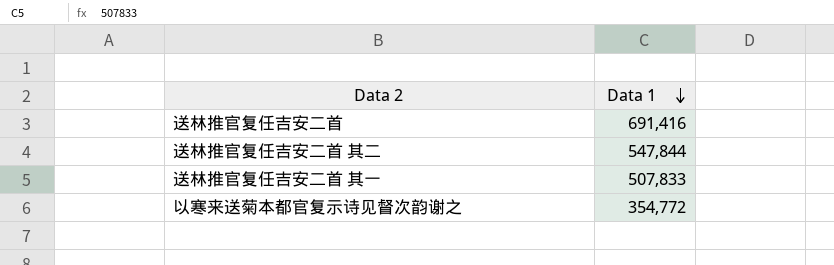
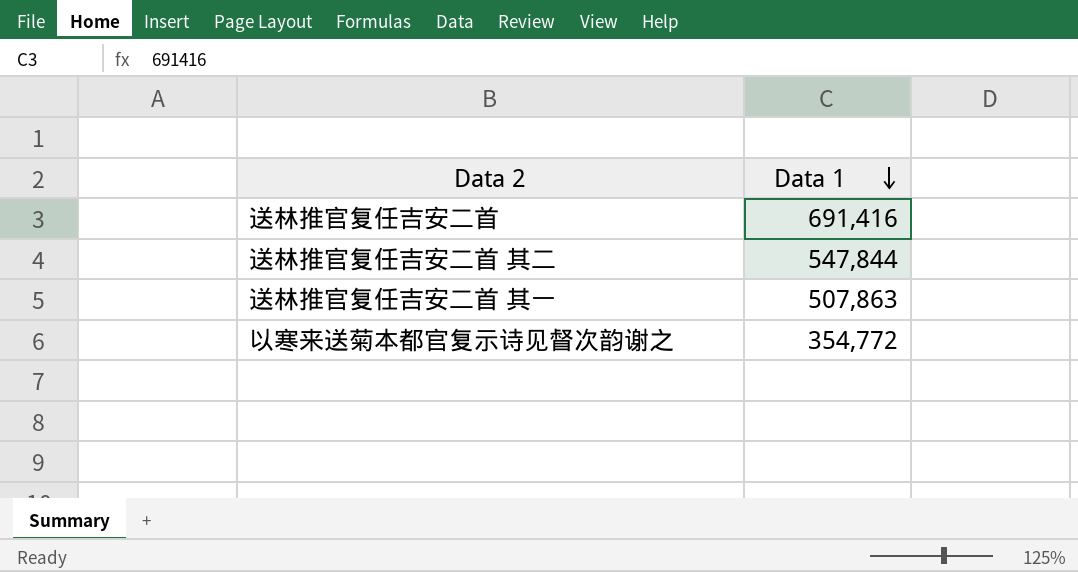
送林推官复任吉安二首 其一 | Data 1: 507,833 -> 507,863

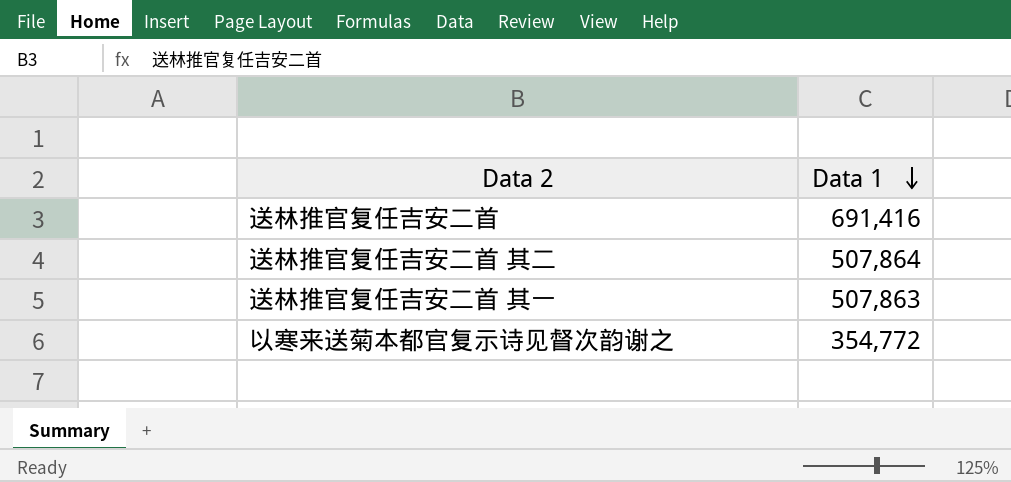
送林推官复任吉安二首 其二 | Data 1: 547,844 -> 507,864

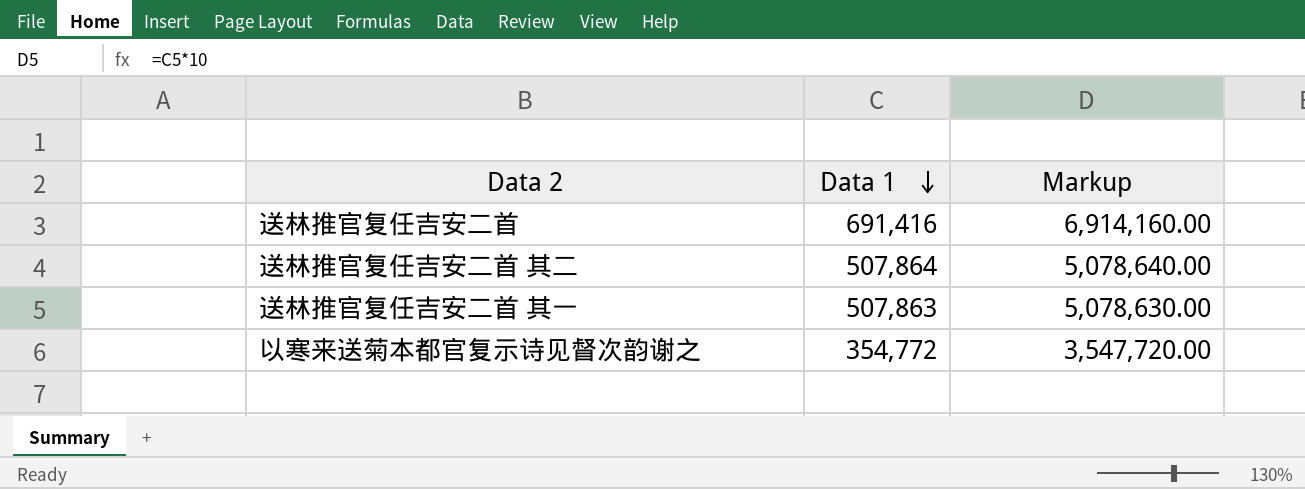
column Markup | formula: none -> [Data 1] * 10

